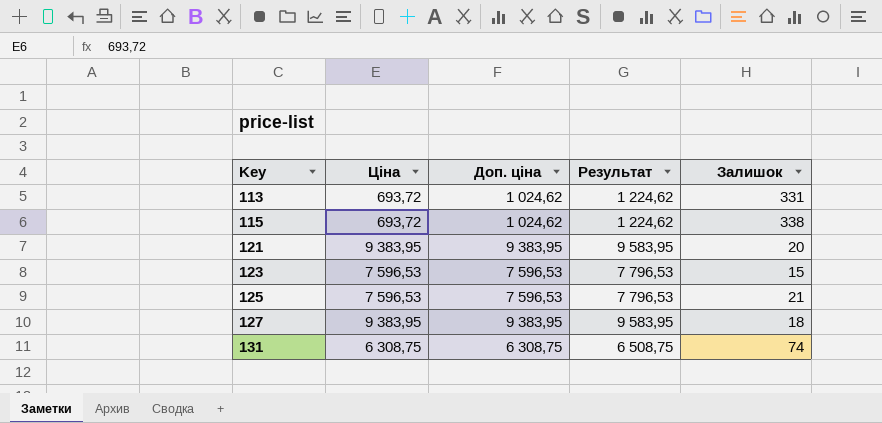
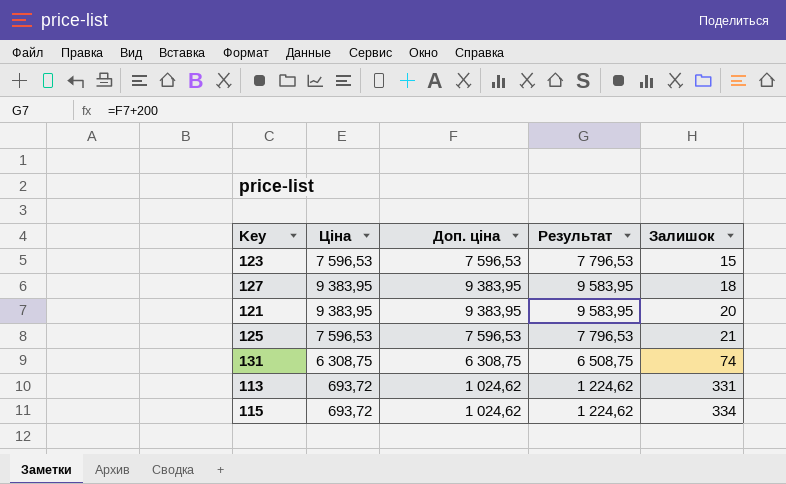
row order: Key ascending -> Залишок ascending
115 | Залишок: 338 -> 334

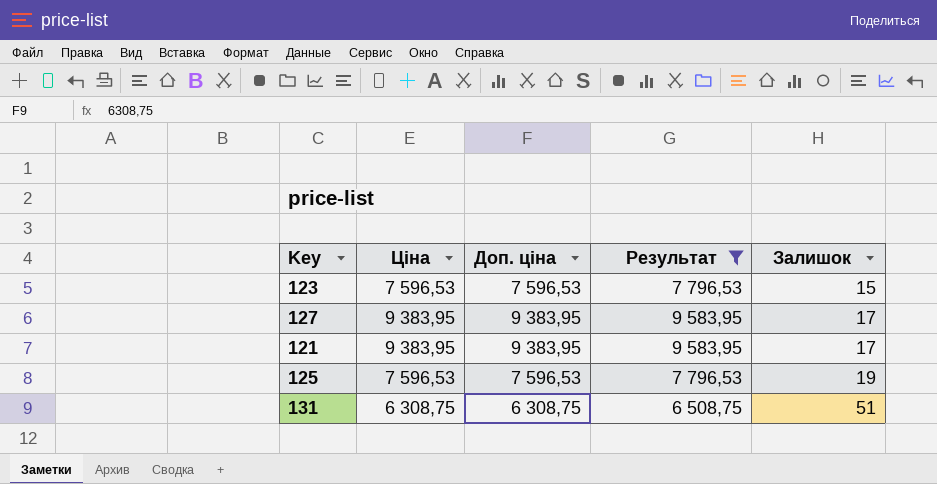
filter: none -> Результат != 1 224,62
127 | Залишок: 18 -> 17
121 | Залишок: 20 -> 17
125 | Залишок: 21 -> 19
131 | Залишок: 74 -> 51

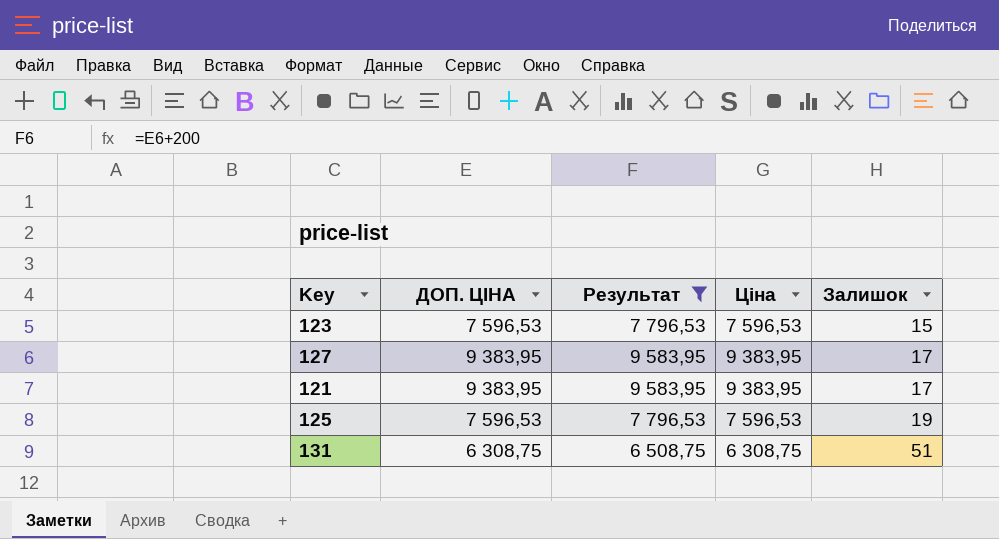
column name: Доп. ціна -> ДОП. ЦІНА
column Ціна | position: 2 -> 4

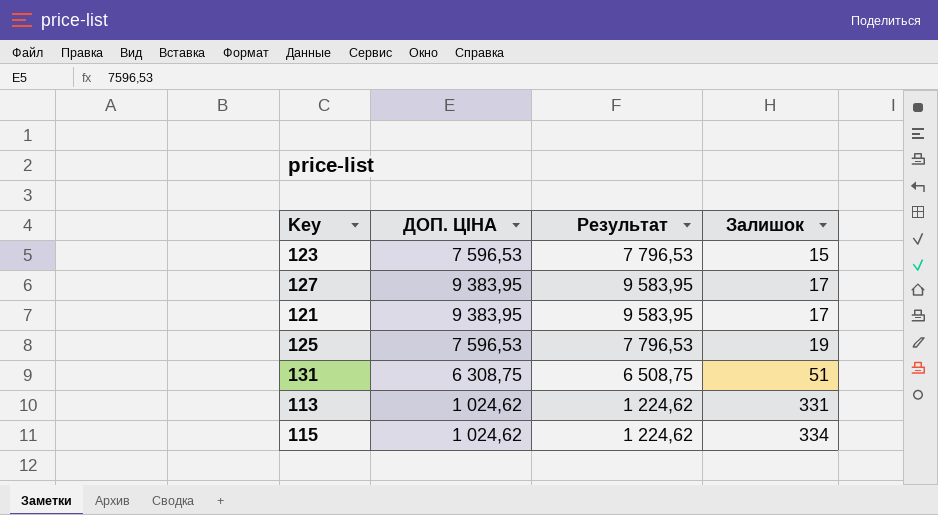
filter: Результат != 1 224,62 -> none
column Ціна | position: 4 -> none

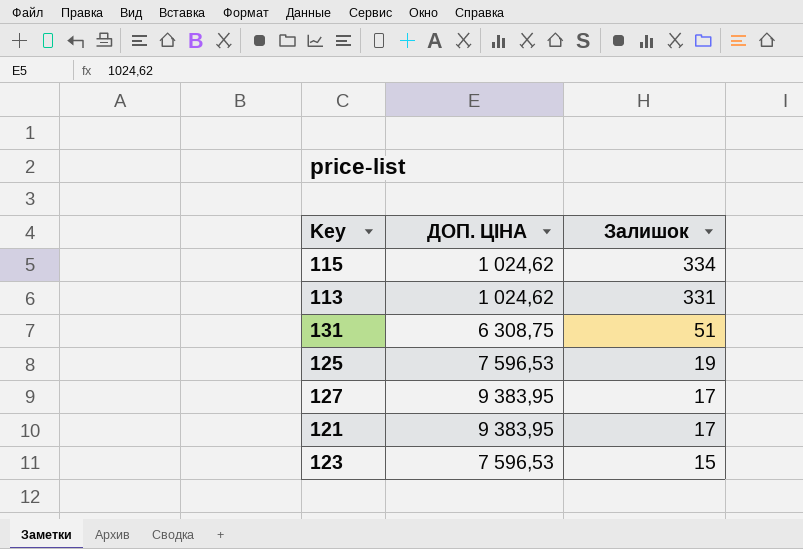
row order: Залишок ascending -> Залишок descending
column Результат | formula: [ДОП. ЦІНА] + 200 -> none

